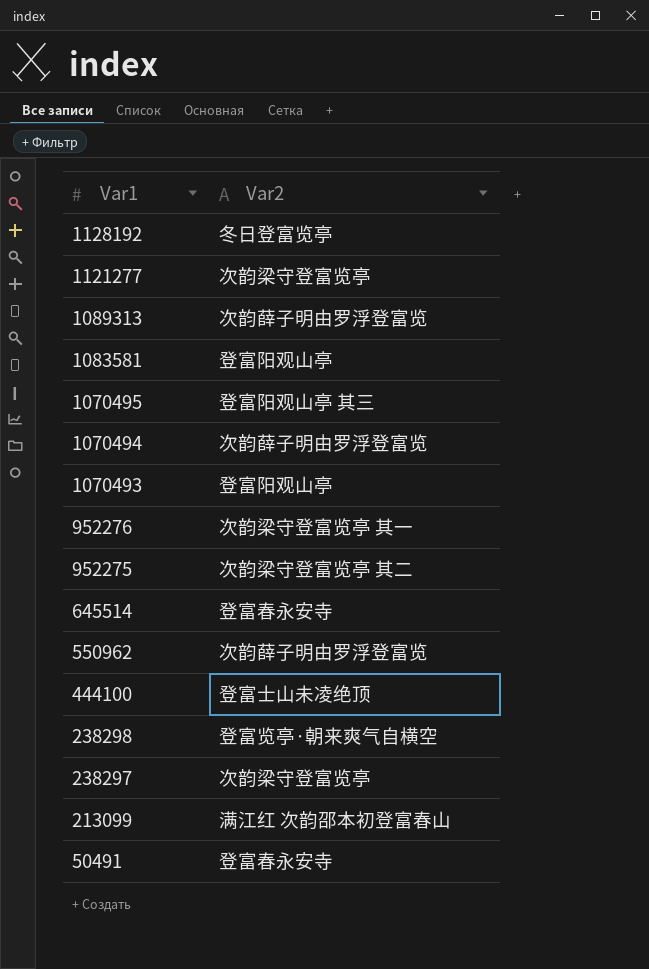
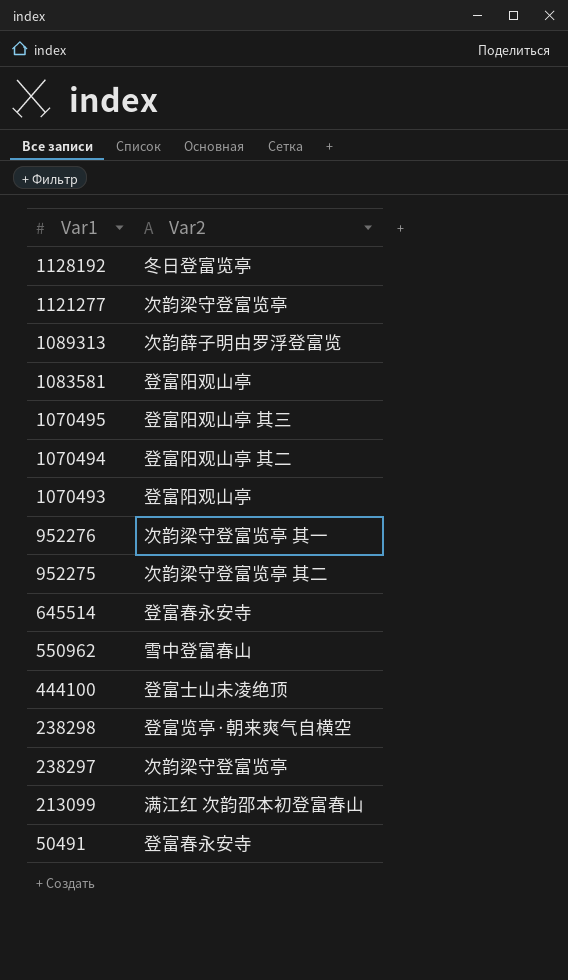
1070494 | Var2: 次韵薛子明由罗浮登富览 -> 登富阳观山亭 其二
550962 | Var2: 次韵薛子明由罗浮登富览 -> 雪中登富春山

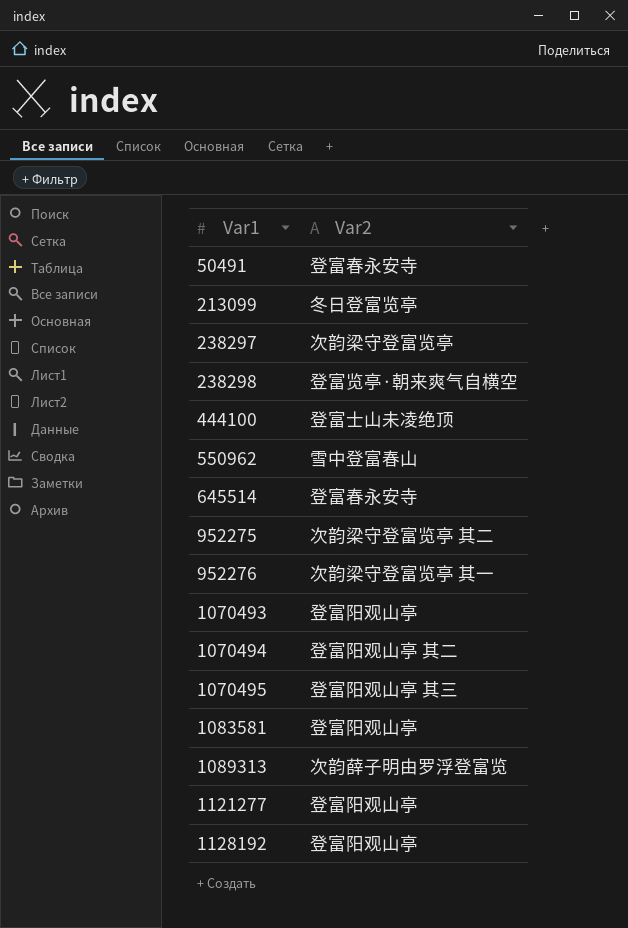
row order: Var1 descending -> Var1 ascending
213099 | Var2: 满江红 次韵邵本初登富春山 -> 冬日登富览亭
1121277 | Var2: 次韵梁守登富览亭 -> 登富阳观山亭
1128192 | Var2: 冬日登富览亭 -> 登富阳观山亭

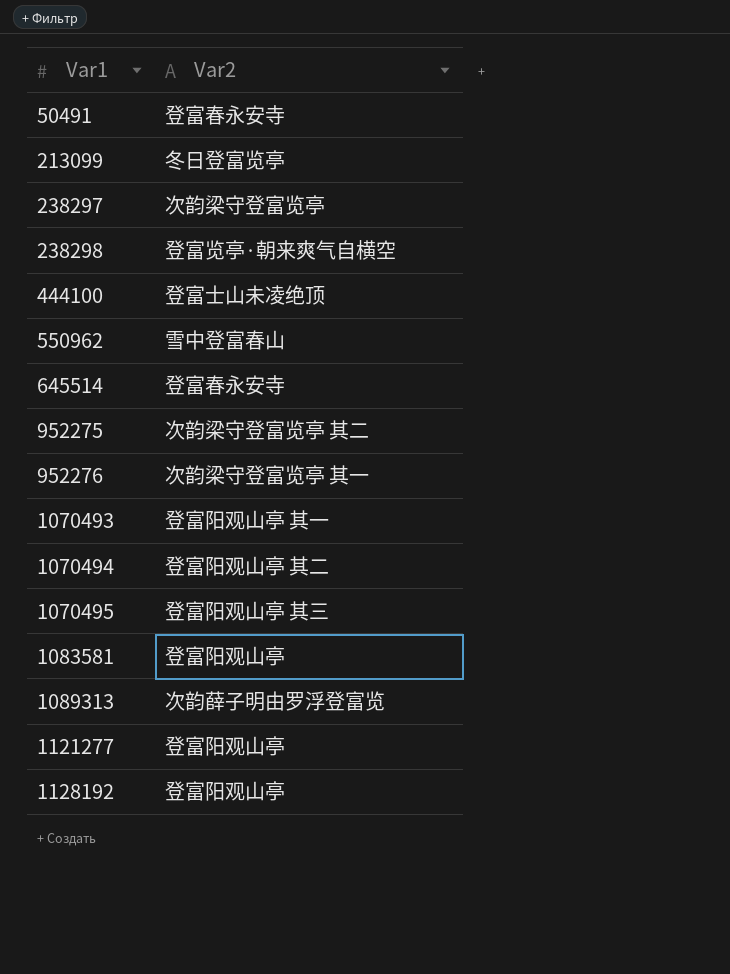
1070493 | Var2: 登富阳观山亭 -> 登富阳观山亭 其一

